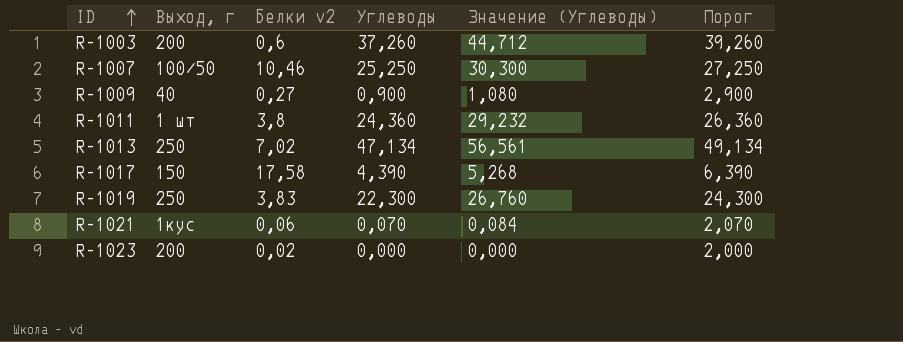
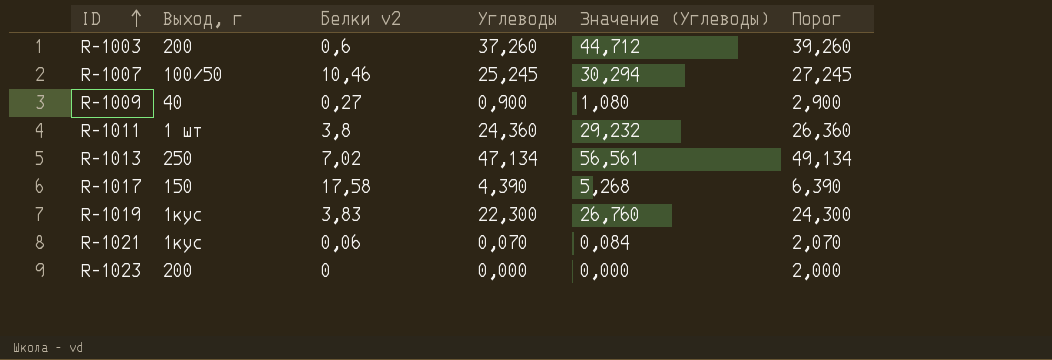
R-1007 | Углеводы: 25,250 -> 25,245
R-1007 | Значение (Углеводы): 30,300 -> 30,294
R-1007 | Порог: 27,250 -> 27,245
R-1019 | Выход, г: 250 -> 1кус
R-1023 | Белки v2: 0,02 -> 0

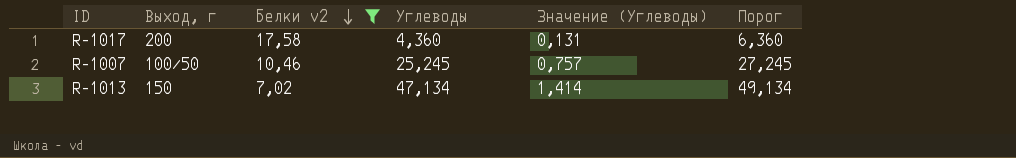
filter: none -> Белки v2 >= 7,02
row order: ID ascending -> Белки v2 descending
column Значение (Углеводы) | formula: [Углеводы] * 1,2 -> [Углеводы] * 0,03
R-1017 | Выход, г: 150 -> 200
R-1017 | Углеводы: 4,390 -> 4,360
R-1017 | Порог: 6,390 -> 6,360
R-1013 | Выход, г: 250 -> 150

